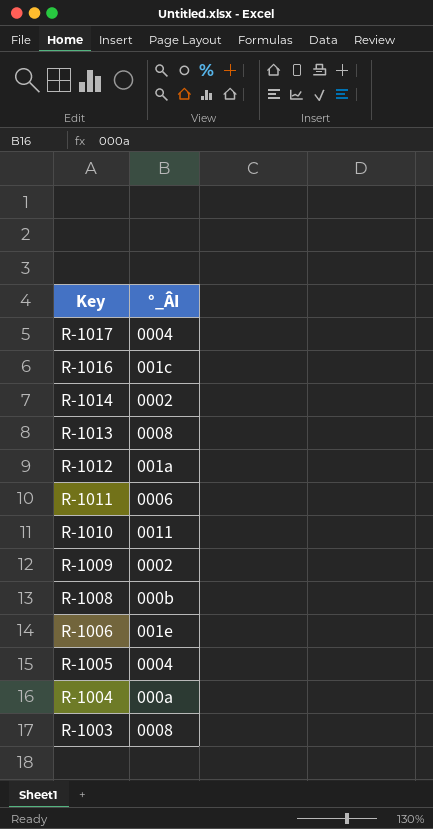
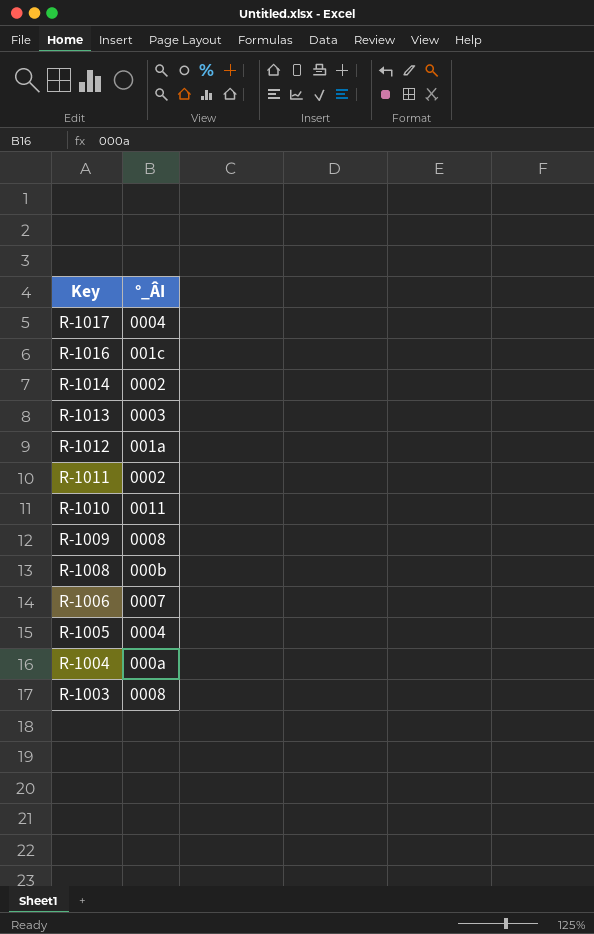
R-1013 | °_ÂI: 0008 -> 0003
R-1011 | °_ÂI: 0006 -> 0002
R-1009 | °_ÂI: 0002 -> 0008
R-1006 | °_ÂI: 001e -> 0007

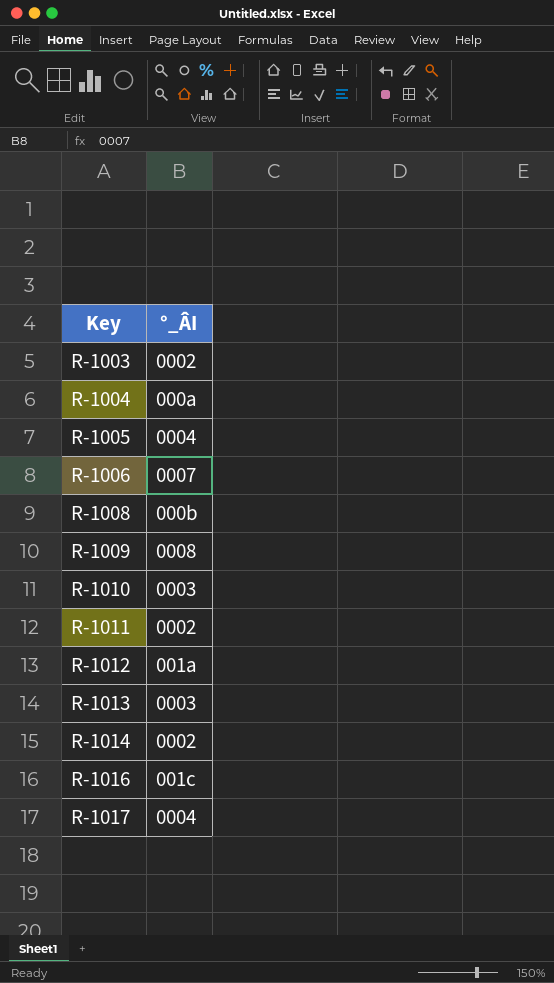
row order: Key descending -> Key ascending
R-1003 | °_ÂI: 0008 -> 0002
R-1010 | °_ÂI: 0011 -> 0003

